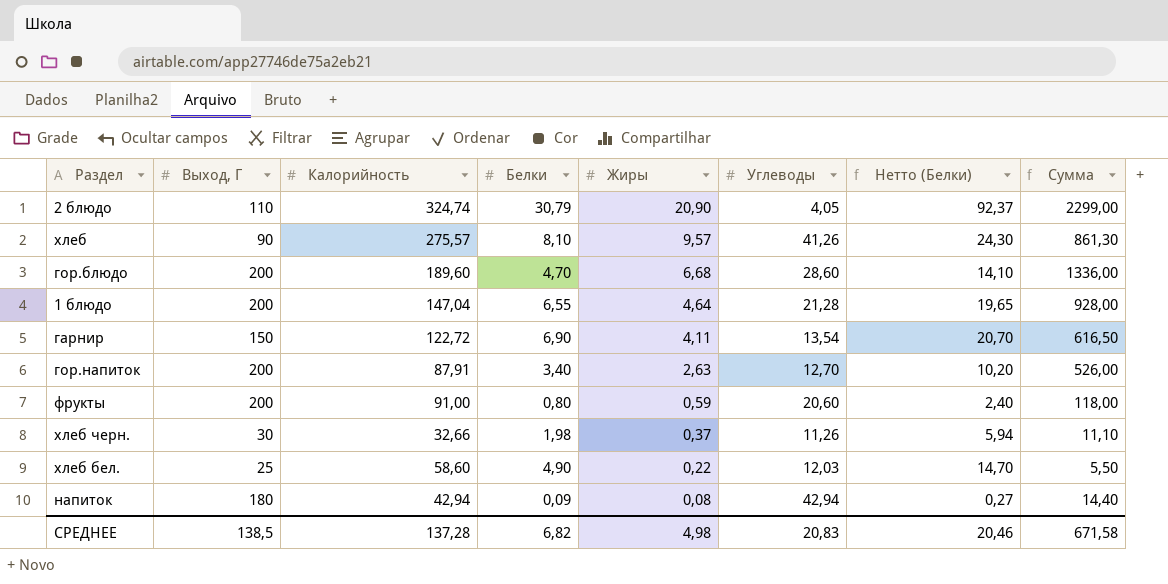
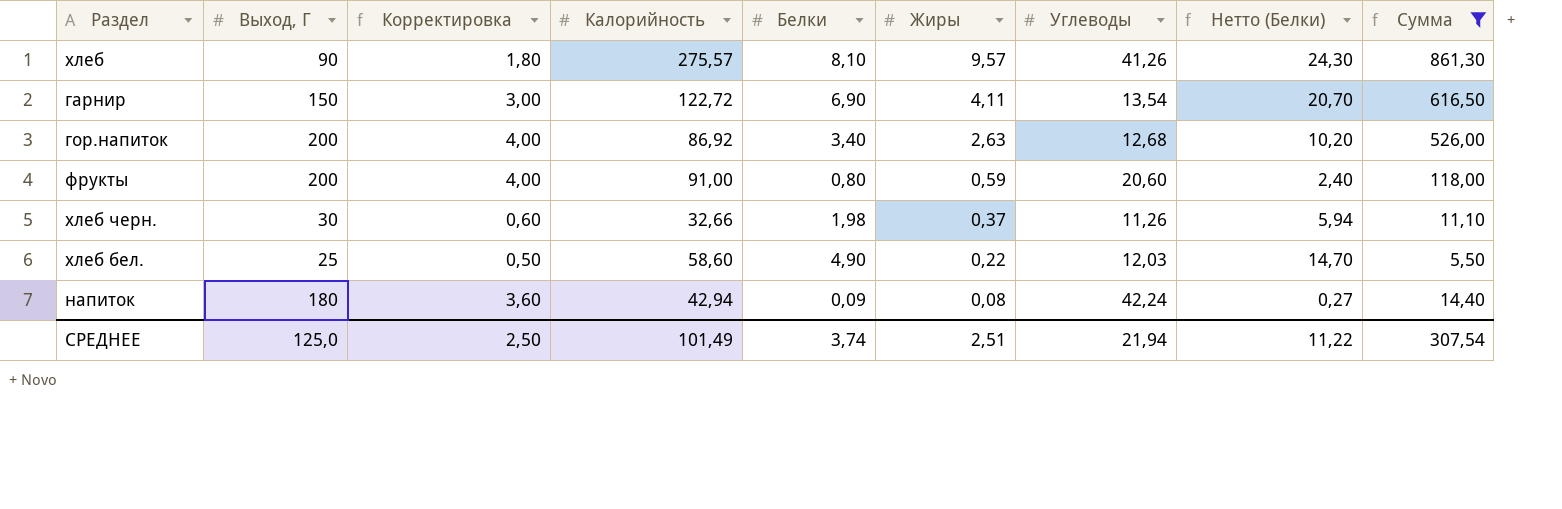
filter: none -> Сумма <= 861,30
column Корректировка | formula: none -> [Выход, Г] * 0,02
гор.напиток | Калорийность: 87,91 -> 86,92
гор.напиток | Углеводы: 12,70 -> 12,68
напиток | Углеводы: 42,94 -> 42,24
СРЕДНЕЕ | Выход, Г: 138,5 -> 125,0
СРЕДНЕЕ | Калорийность: 137,28 -> 101,49
СРЕДНЕЕ | Белки: 6,82 -> 3,74
СРЕДНЕЕ | Жиры: 4,98 -> 2,51
СРЕДНЕЕ | Углеводы: 20,83 -> 21,94
СРЕДНЕЕ | Нетто (Белки): 20,46 -> 11,22
СРЕДНЕЕ | Сумма: 671,58 -> 307,54

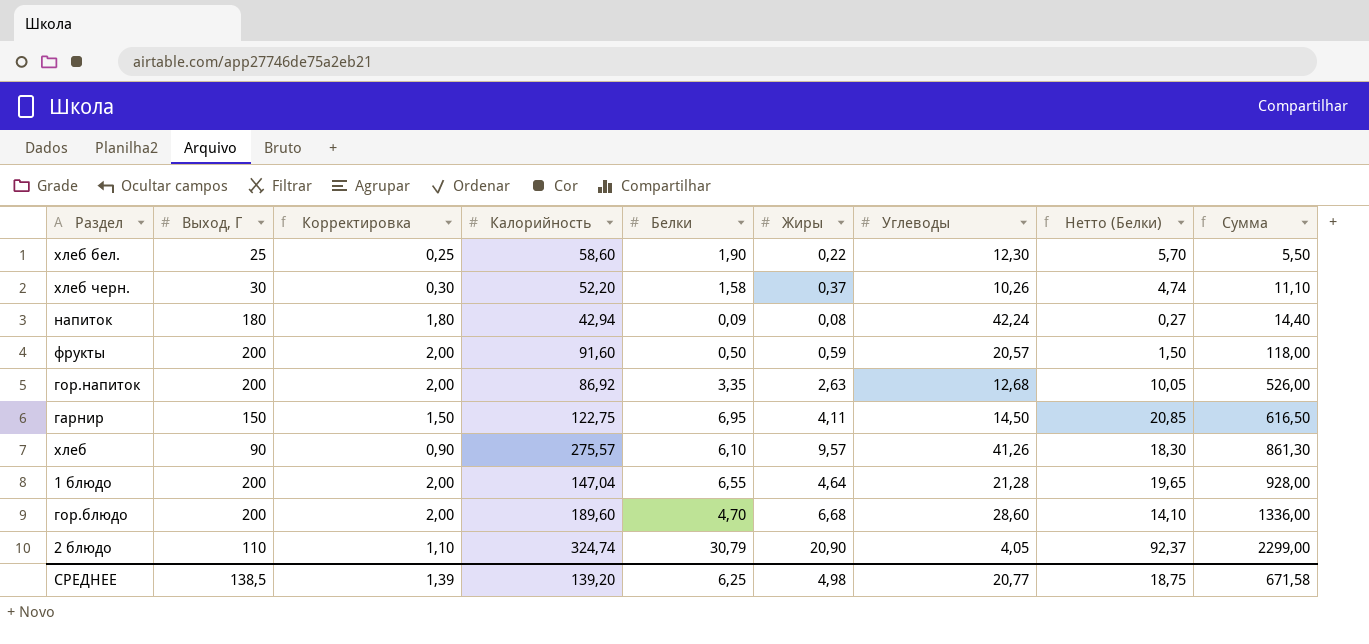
filter: Сумма <= 861,30 -> none
row order: Жиры descending -> Сумма ascending
column Корректировка | formula: [Выход, Г] * 0,02 -> [Выход, Г] * 0,01
хлеб бел. | Белки: 4,90 -> 1,90
хлеб бел. | Углеводы: 12,03 -> 12,30
хлеб бел. | Нетто (Белки): 14,70 -> 5,70
хлеб черн. | Калорийность: 32,66 -> 52,20
хлеб черн. | Белки: 1,98 -> 1,58
хлеб черн. | Углеводы: 11,26 -> 10,26
хлеб черн. | Нетто (Белки): 5,94 -> 4,74
фрукты | Калорийность: 91,00 -> 91,60
фрукты | Белки: 0,80 -> 0,50
фрукты | Углеводы: 20,60 -> 20,57
фрукты | Нетто (Белки): 2,40 -> 1,50
гор.напиток | Белки: 3,40 -> 3,35
гор.напиток | Нетто (Белки): 10,20 -> 10,05
гарнир | Калорийность: 122,72 -> 122,75
гарнир | Белки: 6,90 -> 6,95
гарнир | Углеводы: 13,54 -> 14,50
гарнир | Нетто (Белки): 20,70 -> 20,85
хлеб | Белки: 8,10 -> 6,10
хлеб | Нетто (Белки): 24,30 -> 18,30
СРЕДНЕЕ | Выход, Г: 125,0 -> 138,5
СРЕДНЕЕ | Корректировка: 2,50 -> 1,39
СРЕДНЕЕ | Калорийность: 101,49 -> 139,20
СРЕДНЕЕ | Белки: 3,74 -> 6,25
СРЕДНЕЕ | Жиры: 2,51 -> 4,98
СРЕДНЕЕ | Углеводы: 21,94 -> 20,77
СРЕДНЕЕ | Нетто (Белки): 11,22 -> 18,75
СРЕДНЕЕ | Сумма: 307,54 -> 671,58

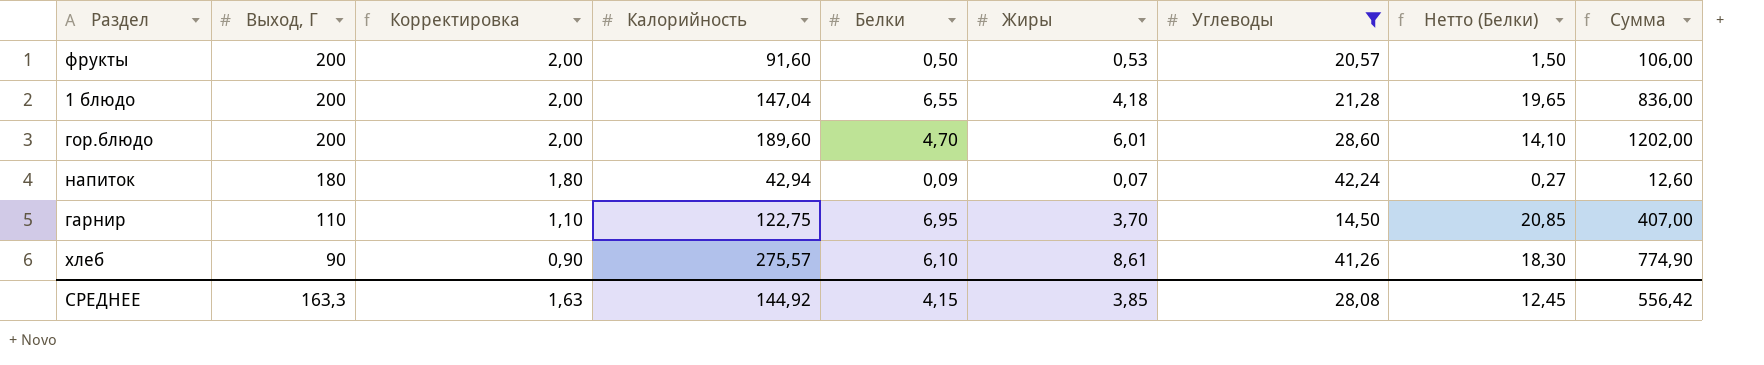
filter: none -> Углеводы >= 14,50
row order: Сумма ascending -> Выход, Г descending
фрукты | Жиры: 0,59 -> 0,53
фрукты | Сумма: 118,00 -> 106,00
1 блюдо | Жиры: 4,64 -> 4,18
1 блюдо | Сумма: 928,00 -> 836,00
гор.блюдо | Жиры: 6,68 -> 6,01
гор.блюдо | Сумма: 1336,00 -> 1202,00
напиток | Жиры: 0,08 -> 0,07
напиток | Сумма: 14,40 -> 12,60
гарнир | Выход, Г: 150 -> 110
гарнир | Корректировка: 1,50 -> 1,10
гарнир | Жиры: 4,11 -> 3,70
гарнир | Сумма: 616,50 -> 407,00
хлеб | Жиры: 9,57 -> 8,61
хлеб | Сумма: 861,30 -> 774,90
СРЕДНЕЕ | Выход, Г: 138,5 -> 163,3
СРЕДНЕЕ | Корректировка: 1,39 -> 1,63
СРЕДНЕЕ | Калорийность: 139,20 -> 144,92
СРЕДНЕЕ | Белки: 6,25 -> 4,15
СРЕДНЕЕ | Жиры: 4,98 -> 3,85
СРЕДНЕЕ | Углеводы: 20,77 -> 28,08
СРЕДНЕЕ | Нетто (Белки): 18,75 -> 12,45
СРЕДНЕЕ | Сумма: 671,58 -> 556,42

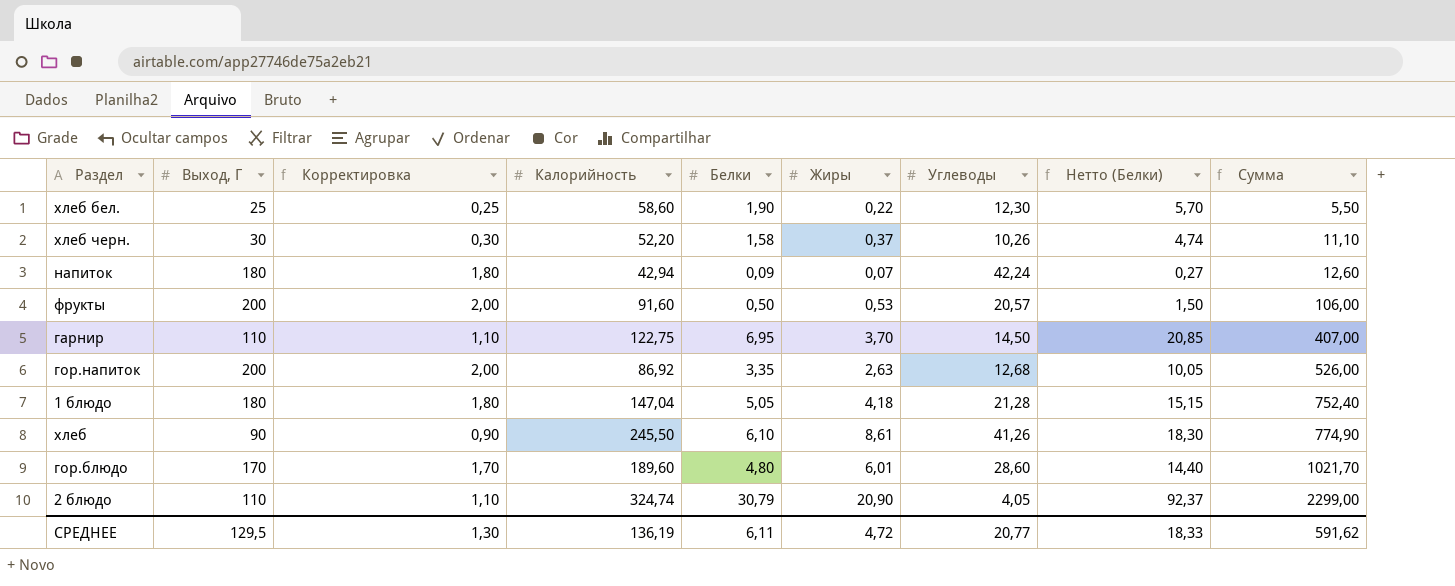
filter: Углеводы >= 14,50 -> none
row order: Выход, Г descending -> Сумма ascending
1 блюдо | Выход, Г: 200 -> 180
1 блюдо | Корректировка: 2,00 -> 1,80
1 блюдо | Белки: 6,55 -> 5,05
1 блюдо | Нетто (Белки): 19,65 -> 15,15
1 блюдо | Сумма: 836,00 -> 752,40
хлеб | Калорийность: 275,57 -> 245,50
гор.блюдо | Выход, Г: 200 -> 170
гор.блюдо | Корректировка: 2,00 -> 1,70
гор.блюдо | Белки: 4,70 -> 4,80
гор.блюдо | Нетто (Белки): 14,10 -> 14,40
гор.блюдо | Сумма: 1202,00 -> 1021,70
СРЕДНЕЕ | Выход, Г: 163,3 -> 129,5
СРЕДНЕЕ | Корректировка: 1,63 -> 1,30
СРЕДНЕЕ | Калорийность: 144,92 -> 136,19
СРЕДНЕЕ | Белки: 4,15 -> 6,11
СРЕДНЕЕ | Жиры: 3,85 -> 4,72
СРЕДНЕЕ | Углеводы: 28,08 -> 20,77
СРЕДНЕЕ | Нетто (Белки): 12,45 -> 18,33
СРЕДНЕЕ | Сумма: 556,42 -> 591,62

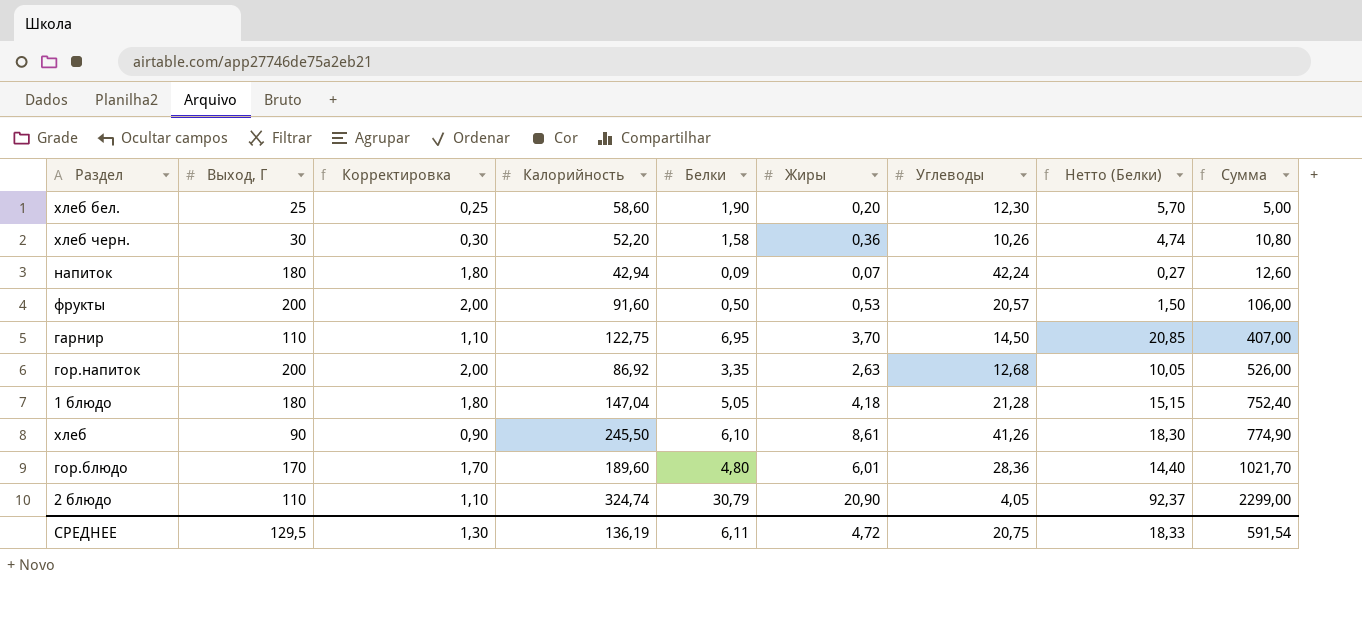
хлеб бел. | Жиры: 0,22 -> 0,20
хлеб бел. | Сумма: 5,50 -> 5,00
хлеб черн. | Жиры: 0,37 -> 0,36
хлеб черн. | Сумма: 11,10 -> 10,80
гор.блюдо | Углеводы: 28,60 -> 28,36
СРЕДНЕЕ | Углеводы: 20,77 -> 20,75
СРЕДНЕЕ | Сумма: 591,62 -> 591,54

